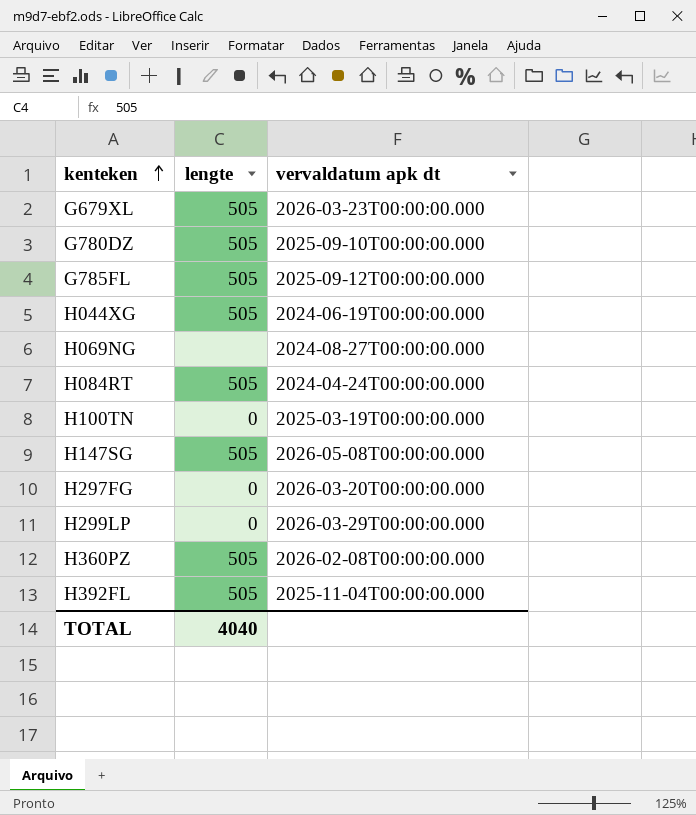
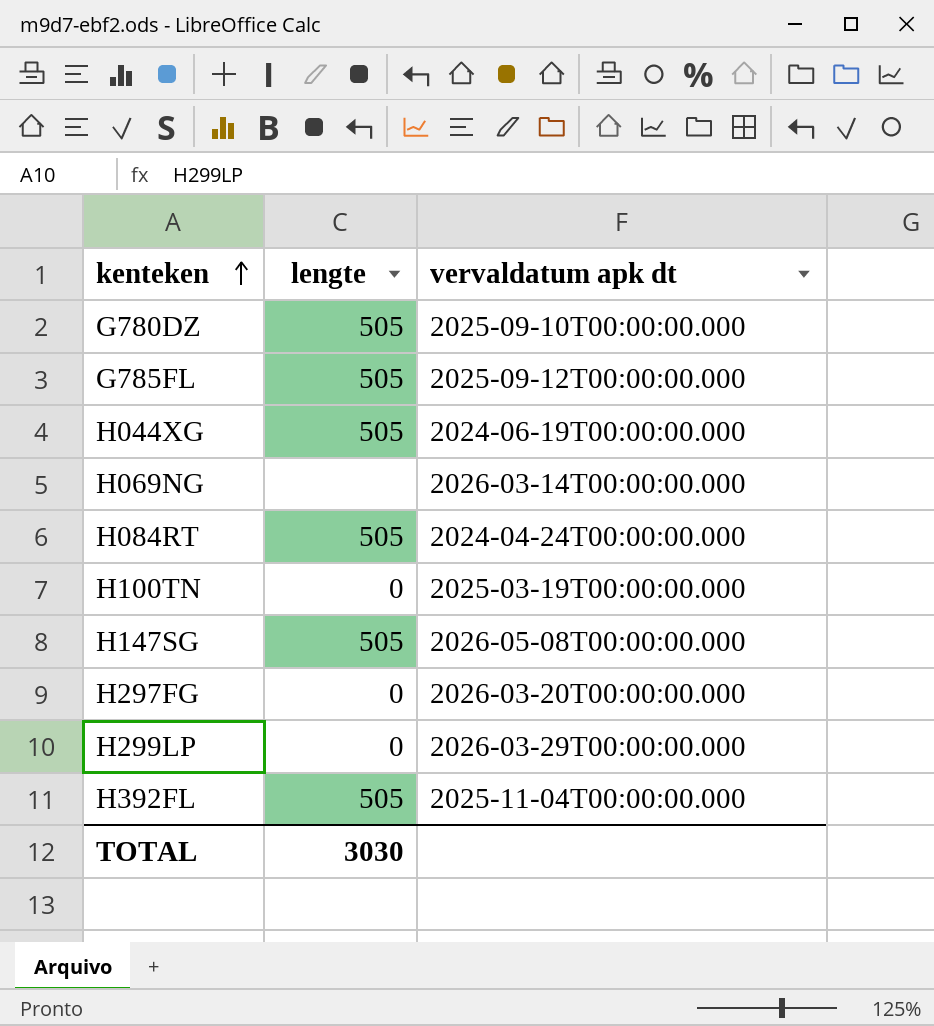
row G679XL: 505 | 2026-03-23T00:00:00.000 -> none
row H360PZ: 505 | 2026-02-08T00:00:00.000 -> none
H069NG | vervaldatum apk dt: 2024-08-27T00:00:00.000 -> 2026-03-14T00:00:00.000
TOTAL | lengte: 4040 -> 3030

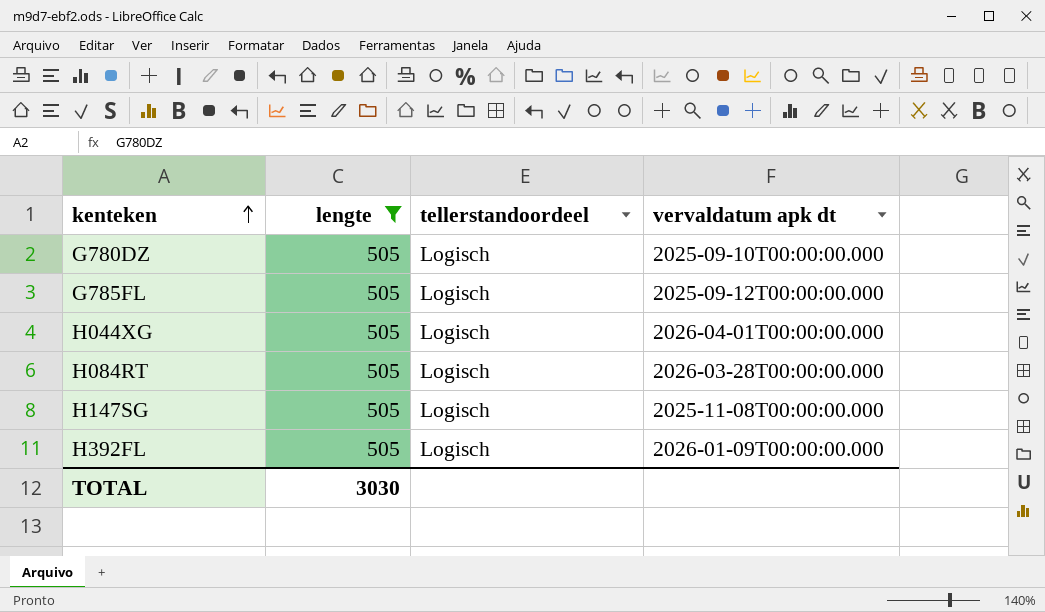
filter: none -> lengte = 505
column tellerstandoordeel | position: none -> 3
H044XG | vervaldatum apk dt: 2024-06-19T00:00:00.000 -> 2026-04-01T00:00:00.000
H084RT | vervaldatum apk dt: 2024-04-24T00:00:00.000 -> 2026-03-28T00:00:00.000
H147SG | vervaldatum apk dt: 2026-05-08T00:00:00.000 -> 2025-11-08T00:00:00.000
H392FL | vervaldatum apk dt: 2025-11-04T00:00:00.000 -> 2026-01-09T00:00:00.000

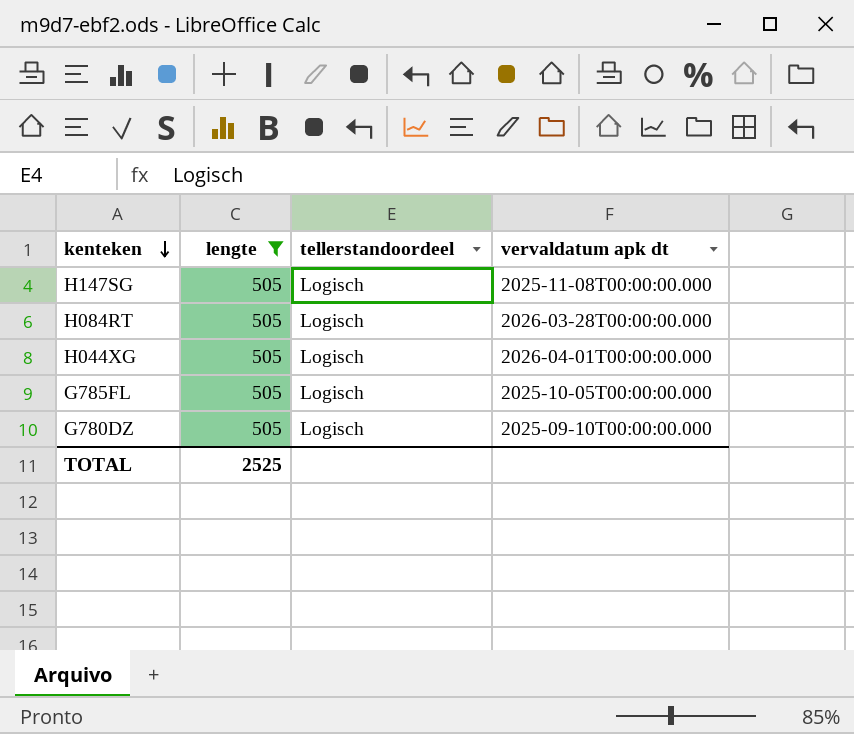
row order: kenteken ascending -> kenteken descending
row H392FL: 505 | Logisch | 2026-01-09T00:00:00.000 -> none
G785FL | vervaldatum apk dt: 2025-09-12T00:00:00.000 -> 2025-10-05T00:00:00.000
TOTAL | lengte: 3030 -> 2525

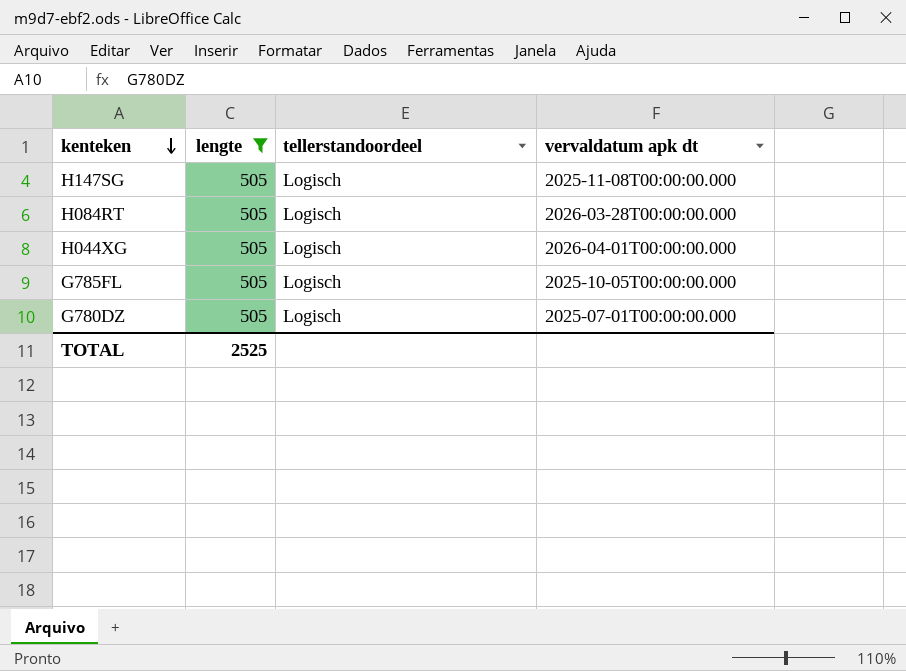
G780DZ | vervaldatum apk dt: 2025-09-10T00:00:00.000 -> 2025-07-01T00:00:00.000

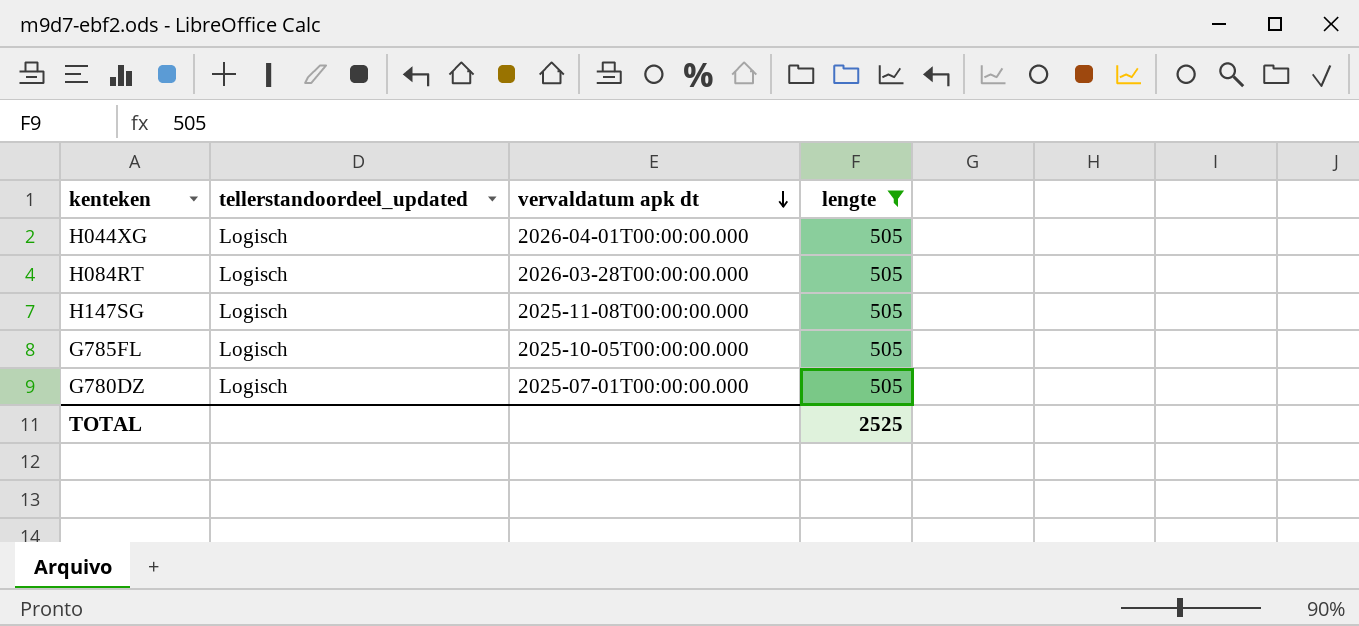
row order: kenteken descending -> vervaldatum apk dt descending
column name: tellerstandoordeel -> tellerstandoordeel_updated
column lengte | position: 2 -> 4

